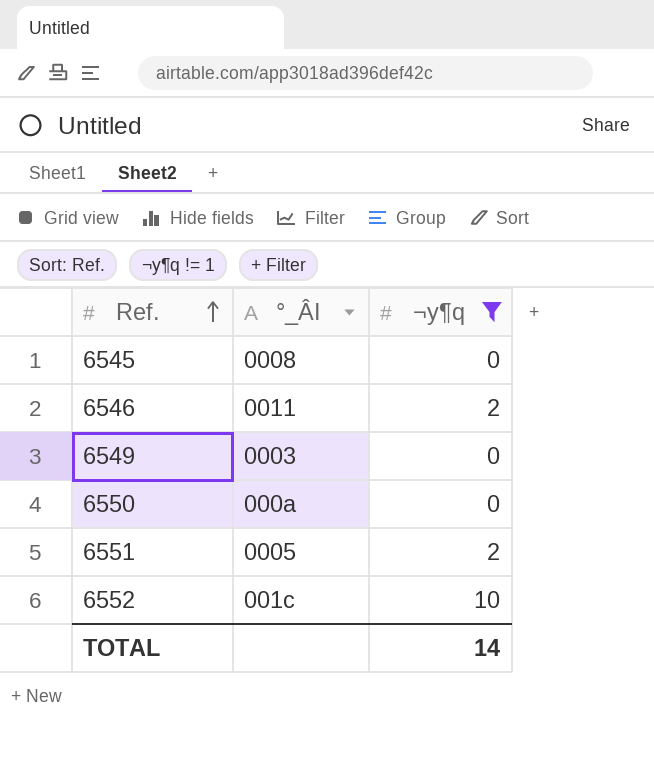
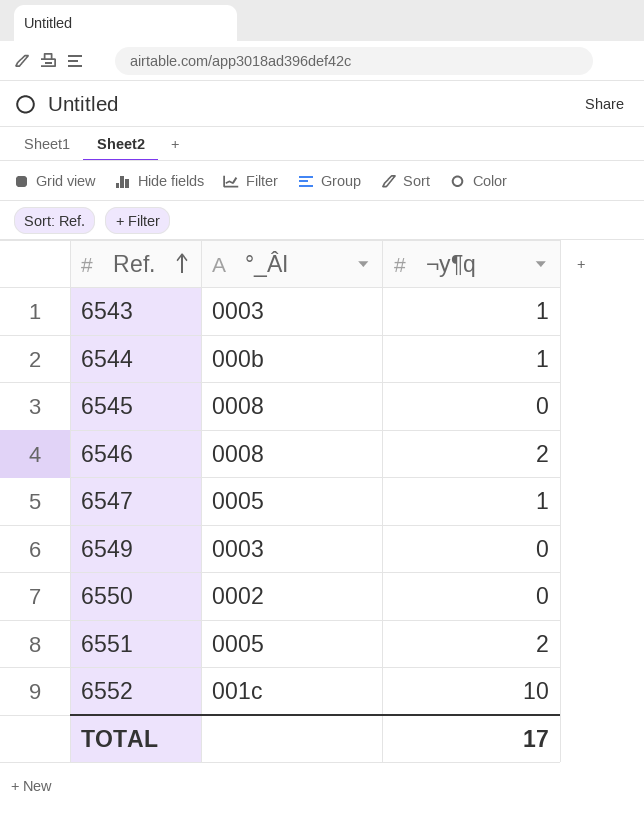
filter: ¬y¶q != 1 -> none
6546 | °_ÂI: 0011 -> 0008
6550 | °_ÂI: 000a -> 0002
TOTAL | ¬y¶q: 14 -> 17

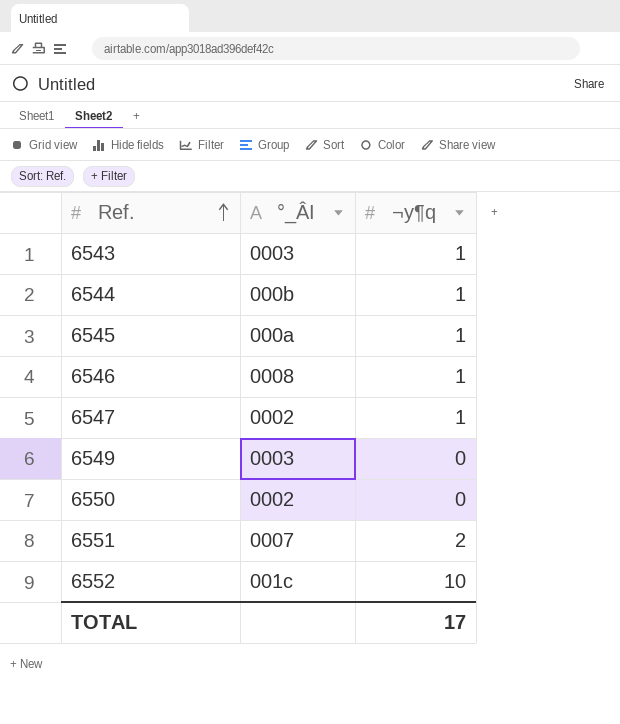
6545 | °_ÂI: 0008 -> 000a
6545 | ¬y¶q: 0 -> 1
6546 | ¬y¶q: 2 -> 1
6547 | °_ÂI: 0005 -> 0002
6551 | °_ÂI: 0005 -> 0007

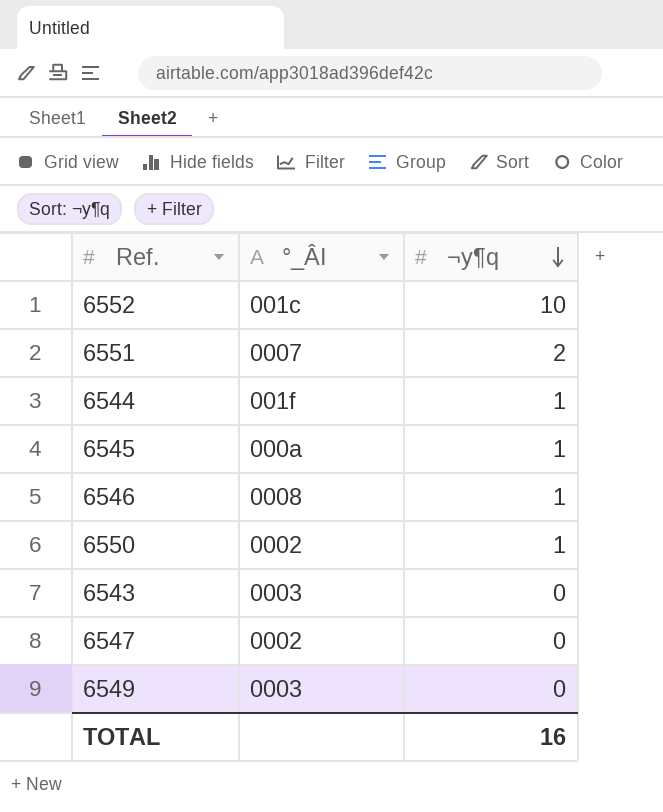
row order: Ref. ascending -> ¬y¶q descending
6544 | °_ÂI: 000b -> 001f
6550 | ¬y¶q: 0 -> 1
6543 | ¬y¶q: 1 -> 0
6547 | ¬y¶q: 1 -> 0
TOTAL | ¬y¶q: 17 -> 16

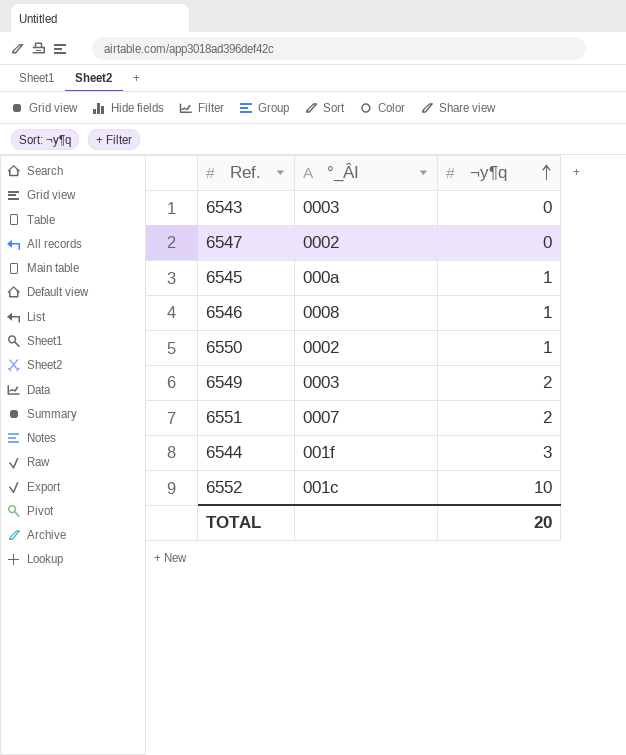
row order: ¬y¶q descending -> ¬y¶q ascending
6549 | ¬y¶q: 0 -> 2
6544 | ¬y¶q: 1 -> 3
TOTAL | ¬y¶q: 16 -> 20

